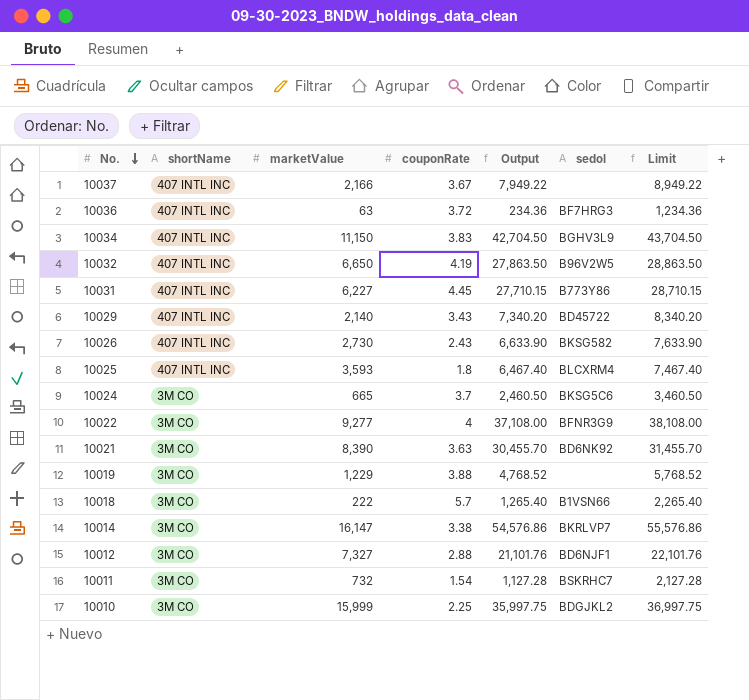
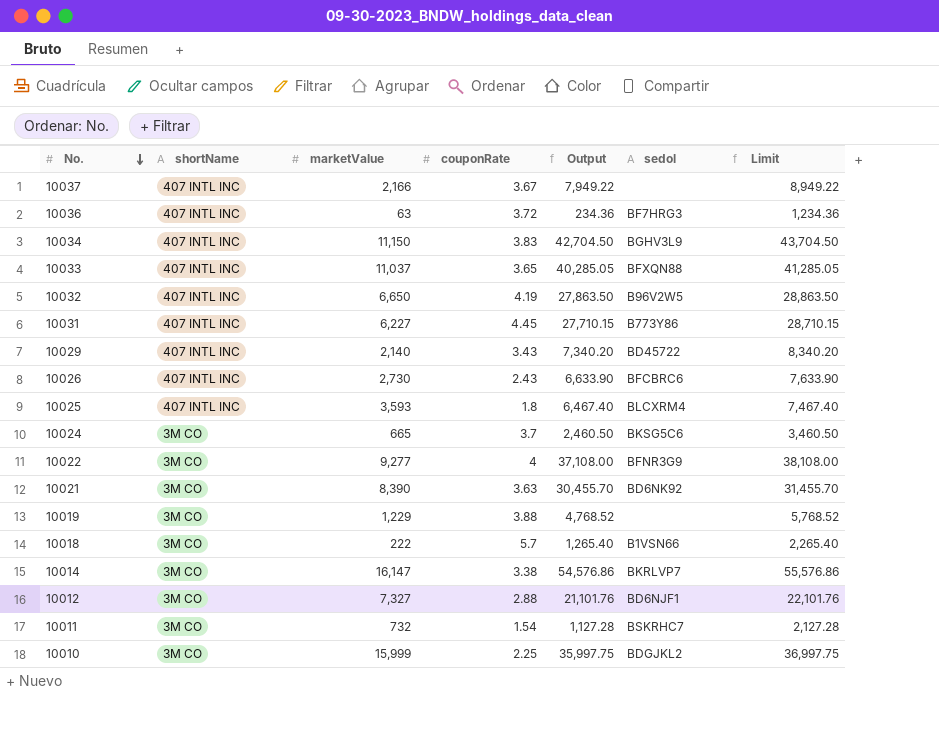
row 10033: none -> 407 INTL INC | 11,037 | 3.65 | 40,285.05 | BFXQN88 | 41,285.05
10026 | sedol: BKSG582 -> BFCBRC6

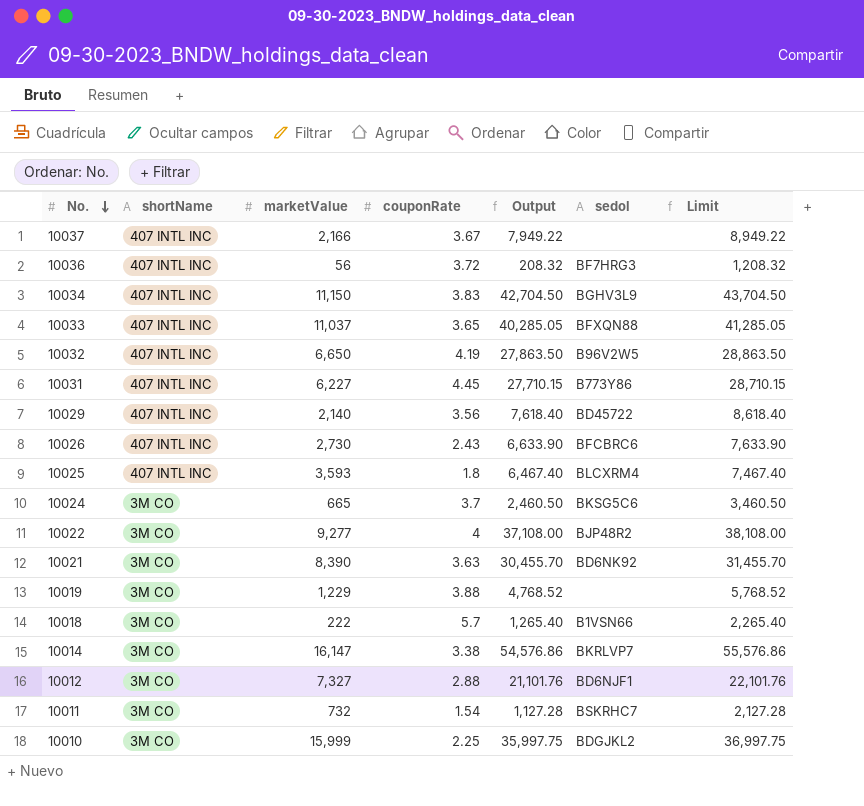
10036 | marketValue: 63 -> 56
10036 | Output: 234.36 -> 208.32
10036 | Limit: 1,234.36 -> 1,208.32
10029 | couponRate: 3.43 -> 3.56
10029 | Output: 7,340.20 -> 7,618.40
10029 | Limit: 8,340.20 -> 8,618.40
10022 | sedol: BFNR3G9 -> BJP48R2

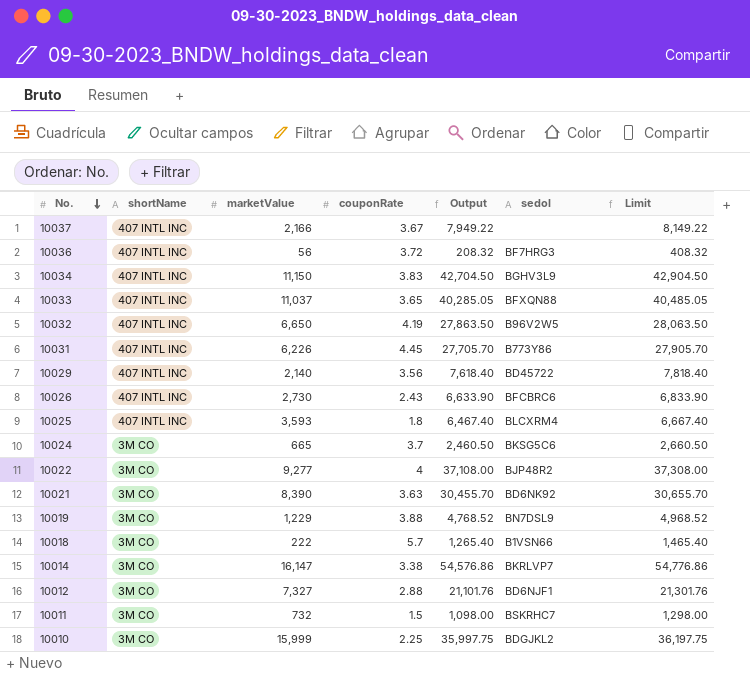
column Limit | formula: [Output] + 1000 -> [Output] + 200
10031 | marketValue: 6,227 -> 6,226
10031 | Output: 27,710.15 -> 27,705.70
10019 | sedol: none -> BN7DSL9
10011 | couponRate: 1.54 -> 1.5
10011 | Output: 1,127.28 -> 1,098.00

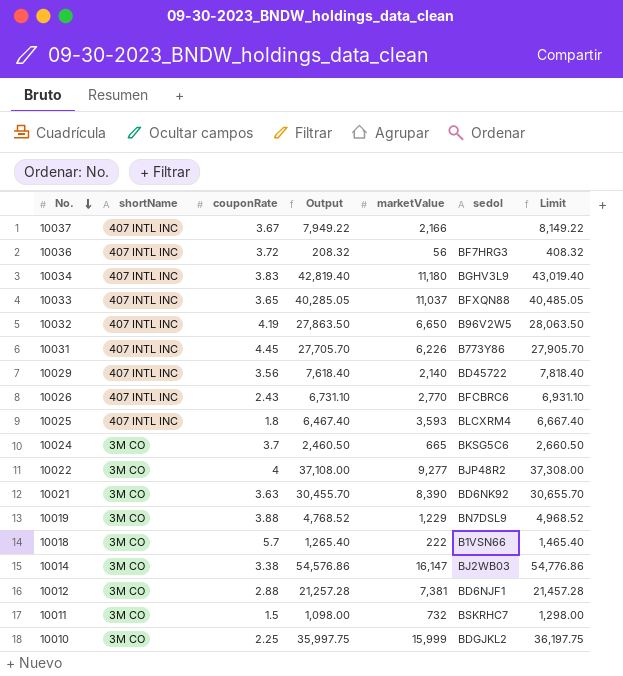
column marketValue | position: 3 -> 5
10034 | Output: 42,704.50 -> 42,819.40
10034 | marketValue: 11,150 -> 11,180
10034 | Limit: 42,904.50 -> 43,019.40
10026 | Output: 6,633.90 -> 6,731.10
10026 | marketValue: 2,730 -> 2,770
10026 | Limit: 6,833.90 -> 6,931.10
10014 | sedol: BKRLVP7 -> BJ2WB03
10012 | Output: 21,101.76 -> 21,257.28
10012 | marketValue: 7,327 -> 7,381
10012 | Limit: 21,301.76 -> 21,457.28

